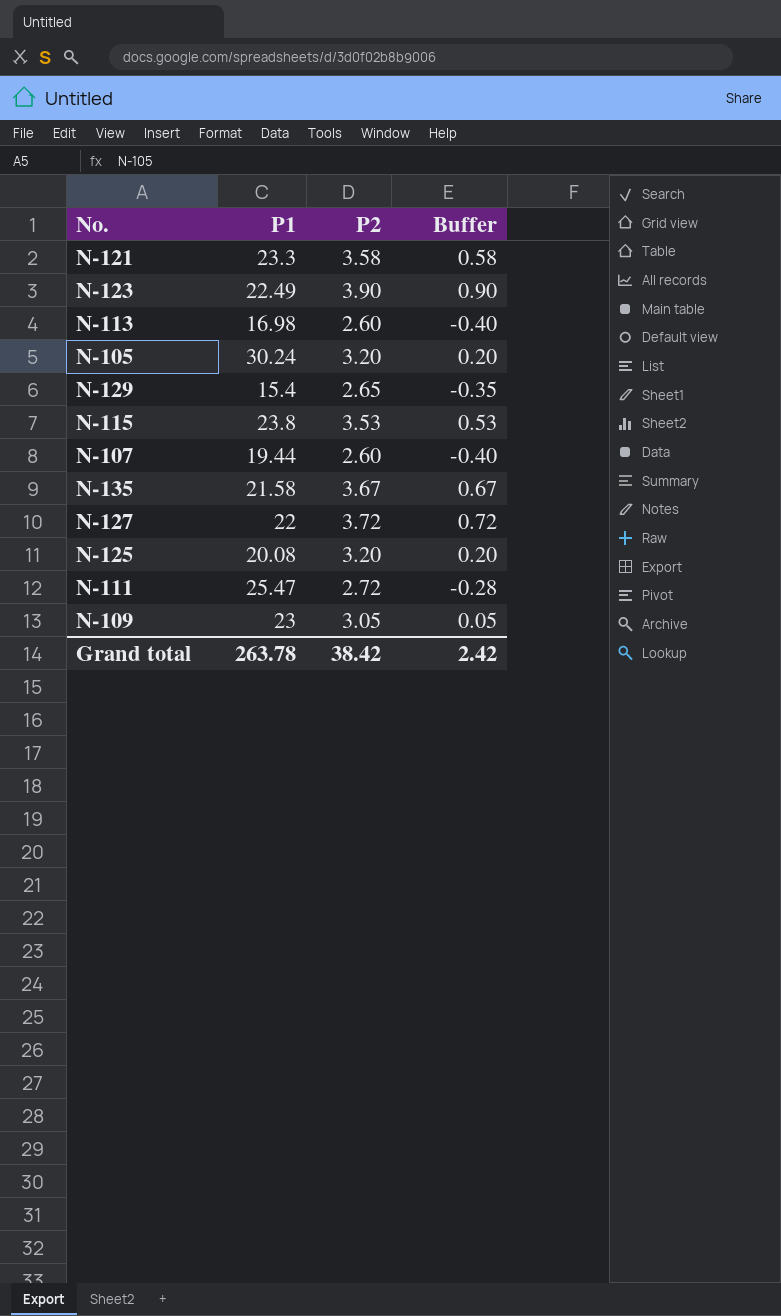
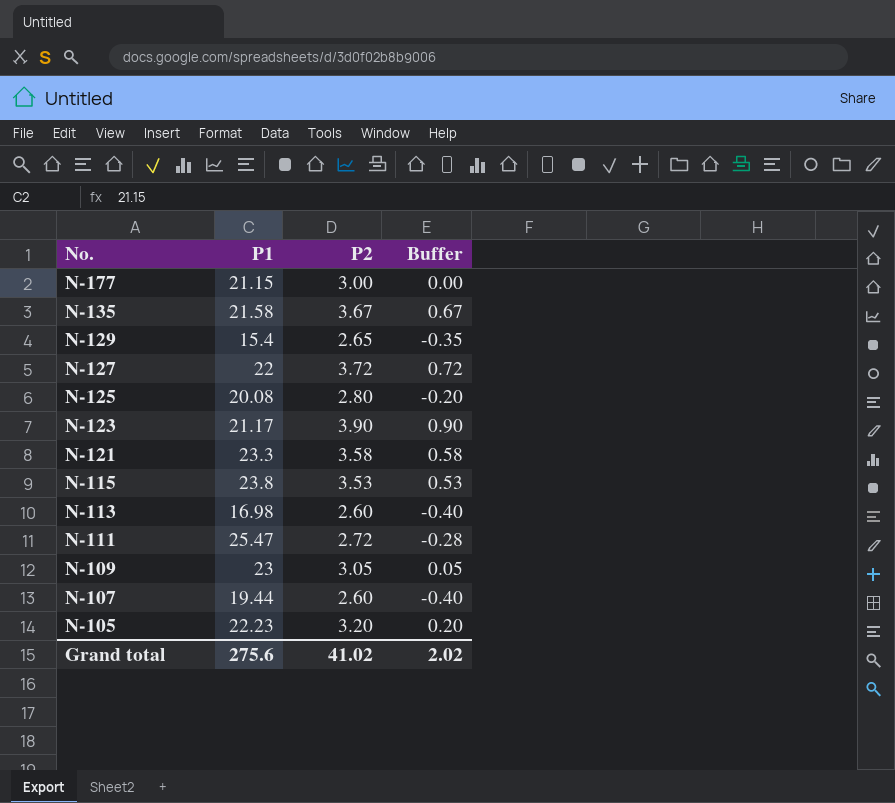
row order: none -> No. descending
row N-177: none -> 21.15 | 3.00 | 0.00
N-125 | P2: 3.20 -> 2.80
N-125 | Buffer: 0.20 -> -0.20
N-123 | P1: 22.49 -> 21.17
N-105 | P1: 30.24 -> 22.23
Grand total | P1: 263.78 -> 275.6
Grand total | P2: 38.42 -> 41.02
Grand total | Buffer: 2.42 -> 2.02

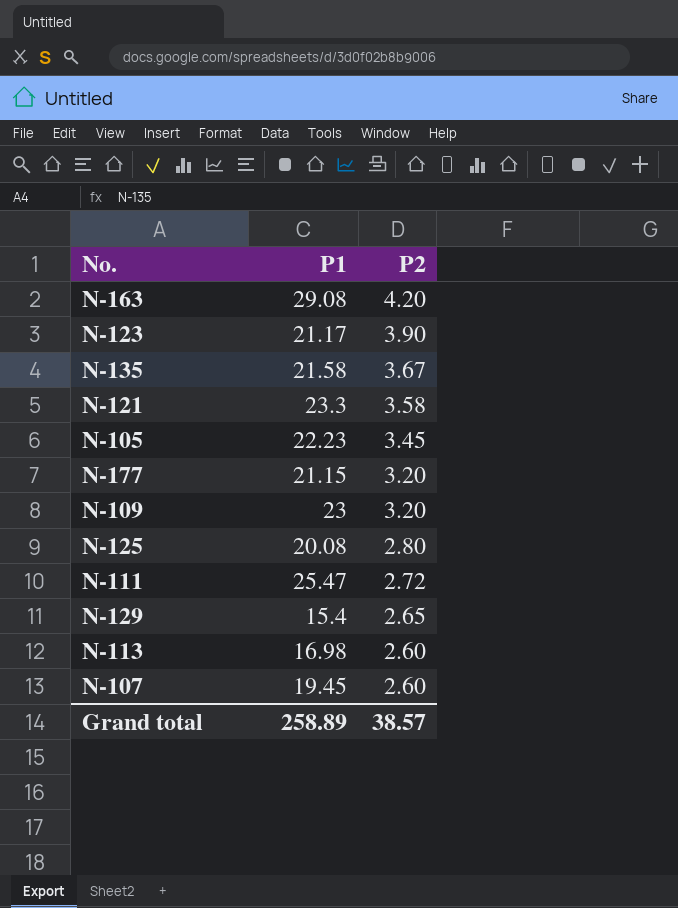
row order: No. descending -> P2 descending
column Buffer | formula: [P2] - 3 -> none
row N-127: 22 | 3.72 | 0.72 -> none
row N-115: 23.8 | 3.53 | 0.53 -> none
row N-163: none -> 29.08 | 4.20
N-105 | P2: 3.20 -> 3.45
N-177 | P2: 3.00 -> 3.20
N-109 | P2: 3.05 -> 3.20
N-107 | P1: 19.44 -> 19.45
Grand total | P1: 275.6 -> 258.89
Grand total | P2: 41.02 -> 38.57

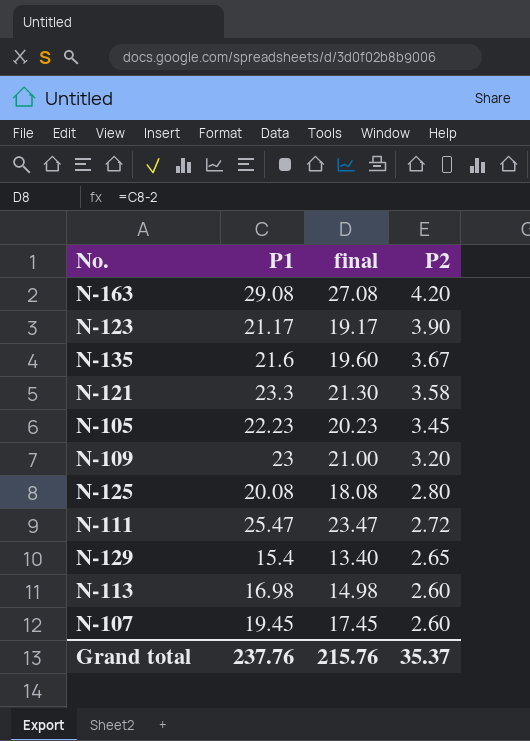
column final | formula: none -> [P1] - 2
row N-177: 21.15 | 3.20 -> none
N-135 | P1: 21.58 -> 21.6
Grand total | P1: 258.89 -> 237.76
Grand total | P2: 38.57 -> 35.37

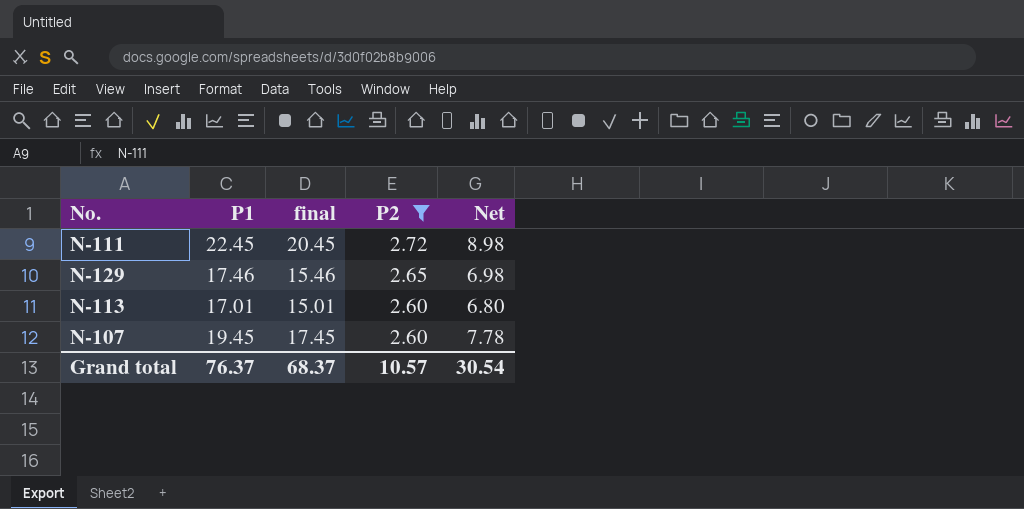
filter: none -> P2 <= 2.72
column Net | formula: none -> [P1] * 0.4
N-111 | P1: 25.47 -> 22.45
N-111 | final: 23.47 -> 20.45
N-129 | P1: 15.4 -> 17.46
N-129 | final: 13.40 -> 15.46
N-113 | P1: 16.98 -> 17.01
N-113 | final: 14.98 -> 15.01
Grand total | P1: 237.76 -> 76.37
Grand total | final: 215.76 -> 68.37
Grand total | P2: 35.37 -> 10.57

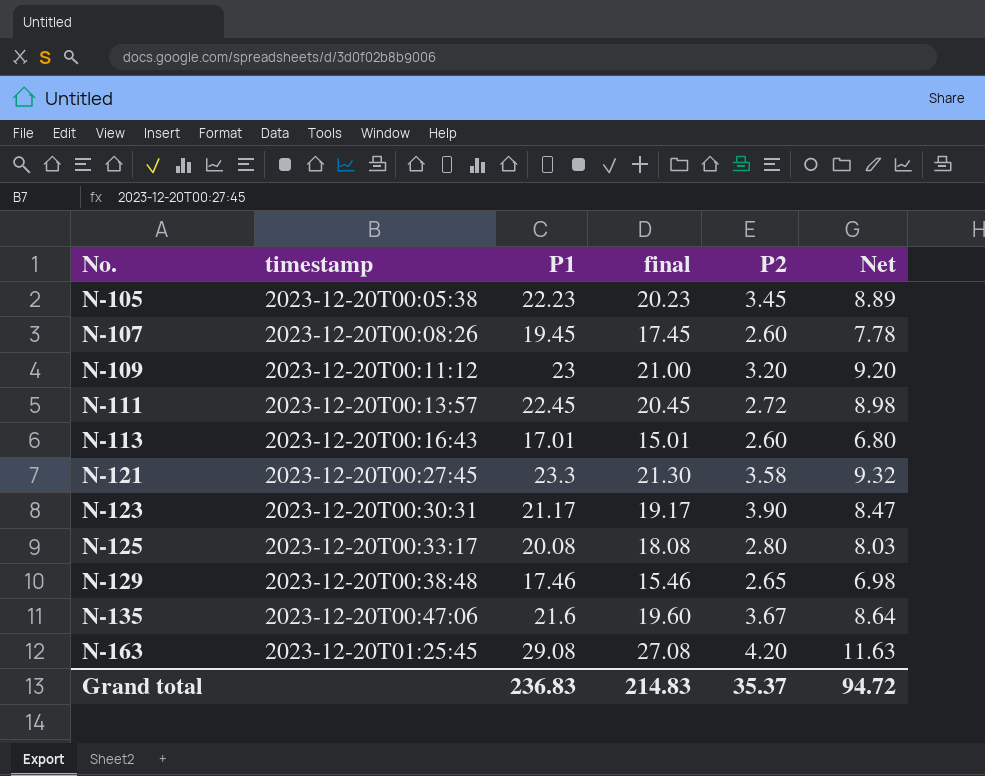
filter: P2 <= 2.72 -> none
row order: P2 descending -> No. ascending
column timestamp | position: none -> 2
Grand total | P1: 76.37 -> 236.83
Grand total | final: 68.37 -> 214.83
Grand total | P2: 10.57 -> 35.37
Grand total | Net: 30.54 -> 94.72

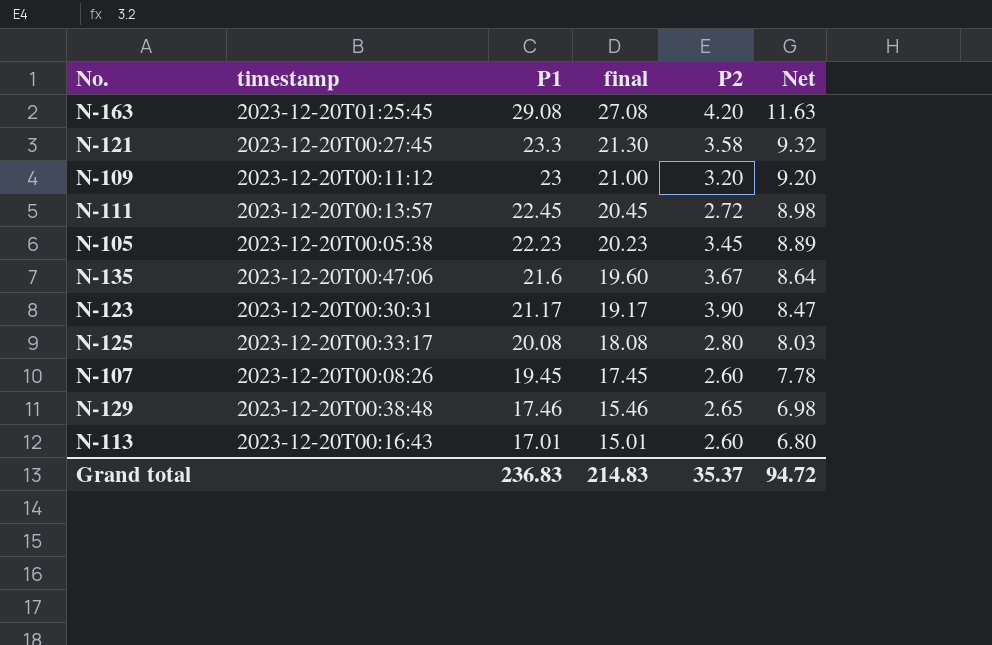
row order: No. ascending -> P1 descending

